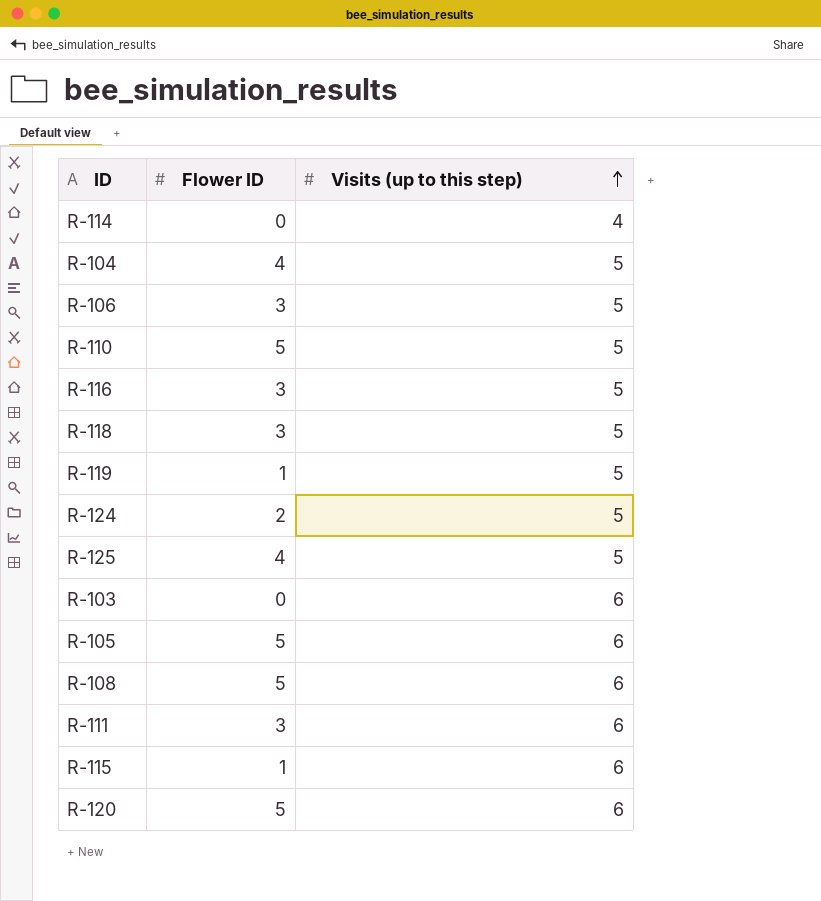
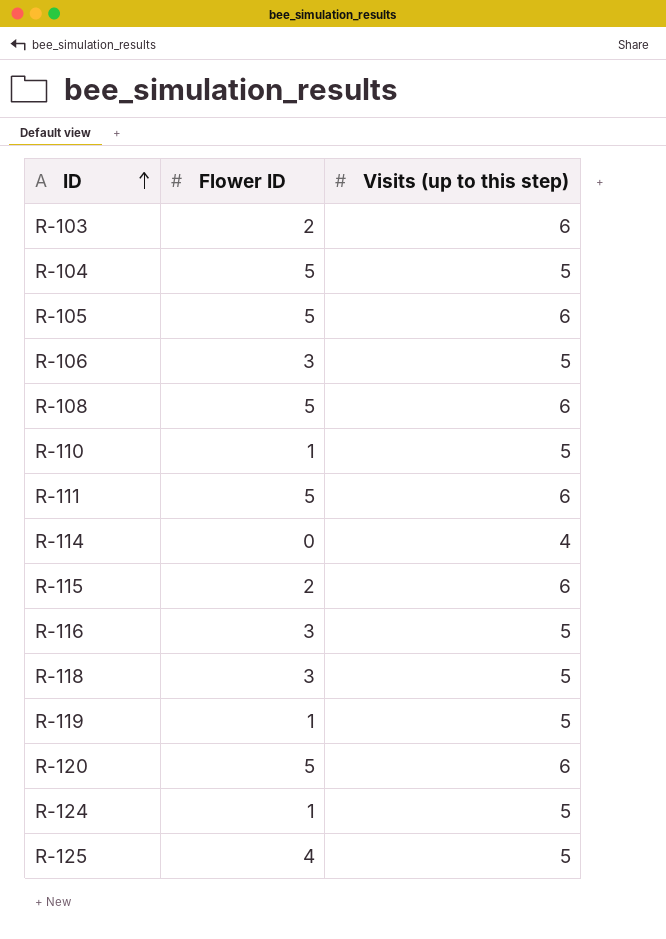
row order: Visits (up to this step) ascending -> ID ascending
R-103 | Flower ID: 0 -> 2
R-104 | Flower ID: 4 -> 5
R-110 | Flower ID: 5 -> 1
R-111 | Flower ID: 3 -> 5
R-115 | Flower ID: 1 -> 2
R-124 | Flower ID: 2 -> 1

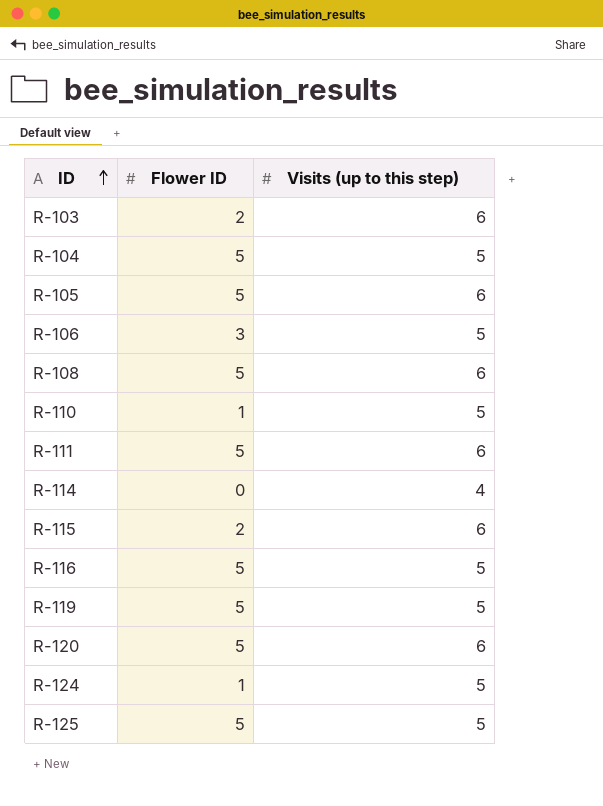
row R-118: 3 | 5 -> none
R-116 | Flower ID: 3 -> 5
R-119 | Flower ID: 1 -> 5
R-125 | Flower ID: 4 -> 5

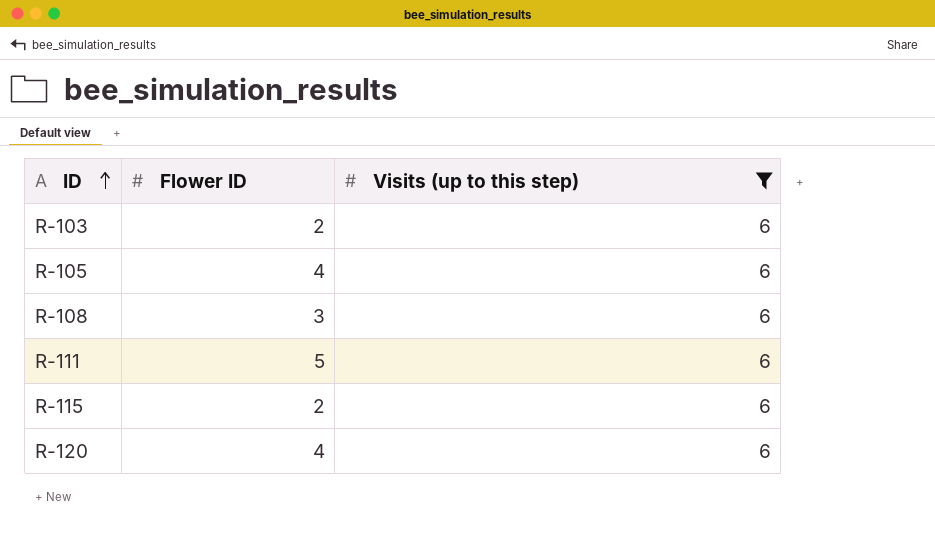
filter: none -> Visits (up to this step) = 6
R-105 | Flower ID: 5 -> 4
R-108 | Flower ID: 5 -> 3
R-120 | Flower ID: 5 -> 4

